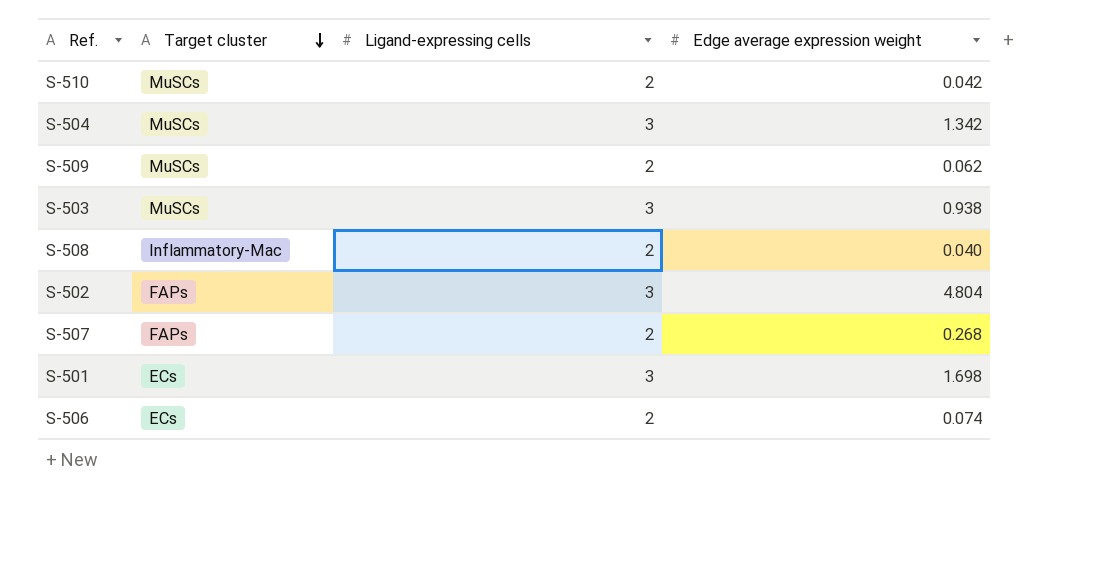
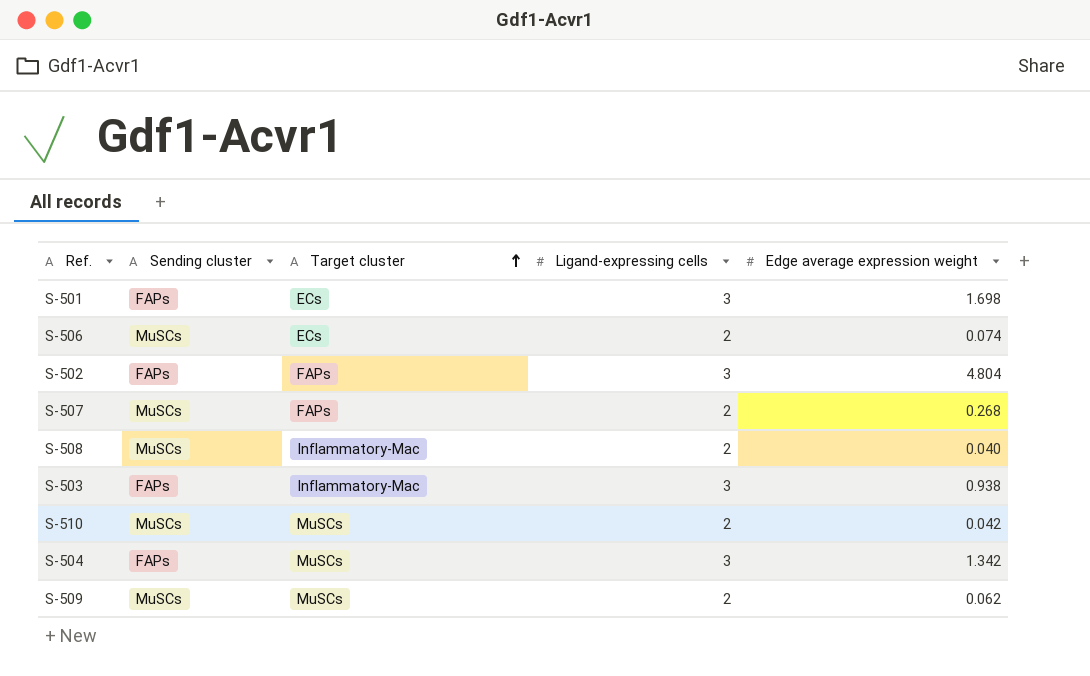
row order: Target cluster descending -> Target cluster ascending
column Sending cluster | position: none -> 2
S-503 | Target cluster: MuSCs -> Inflammatory-Mac

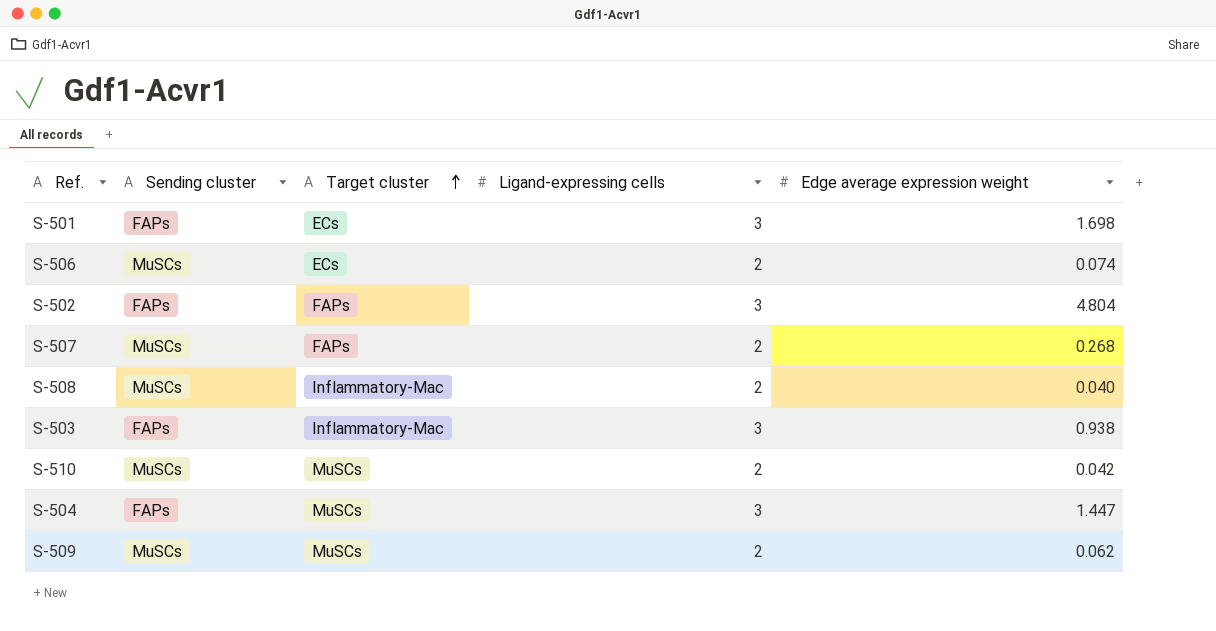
S-504 | Edge average expression weight: 1.342 -> 1.447

